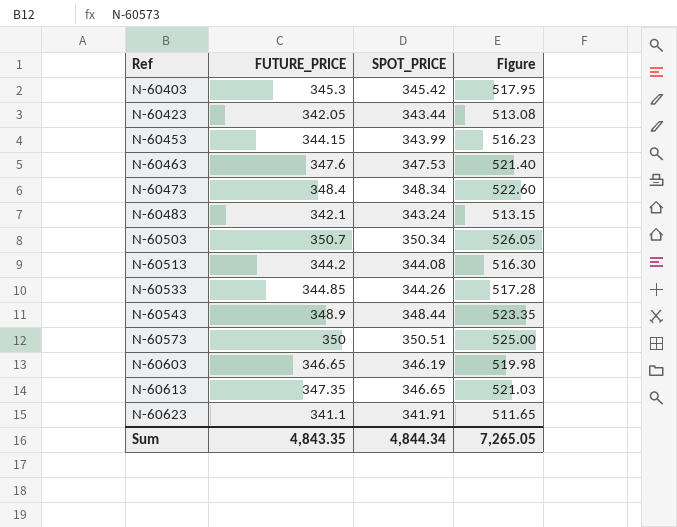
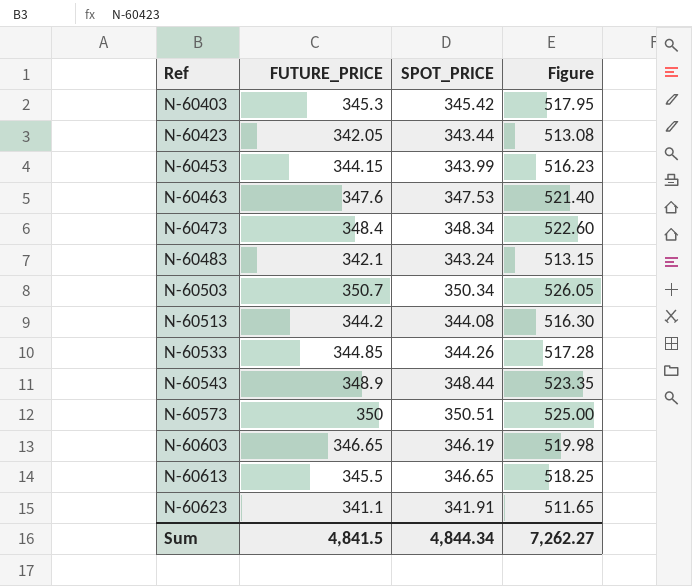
N-60613 | FUTURE_PRICE: 347.35 -> 345.5
N-60613 | Figure: 521.03 -> 518.25
Sum | FUTURE_PRICE: 4,843.35 -> 4,841.5
Sum | Figure: 7,265.05 -> 7,262.27

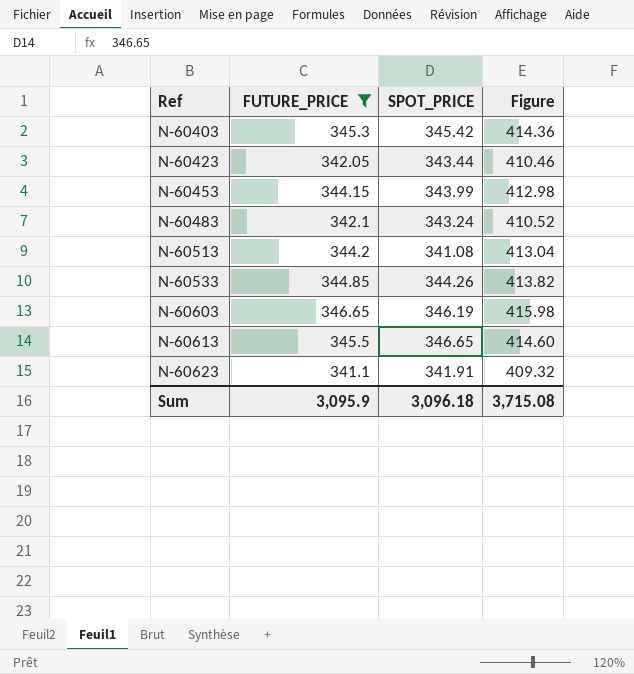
filter: none -> FUTURE_PRICE <= 346.65
column Figure | formula: [FUTURE_PRICE] * 1.5 -> [FUTURE_PRICE] * 1.2
N-60513 | SPOT_PRICE: 344.08 -> 341.08
Sum | FUTURE_PRICE: 4,841.5 -> 3,095.9
Sum | SPOT_PRICE: 4,844.34 -> 3,096.18
Sum | Figure: 7,262.27 -> 3,715.08

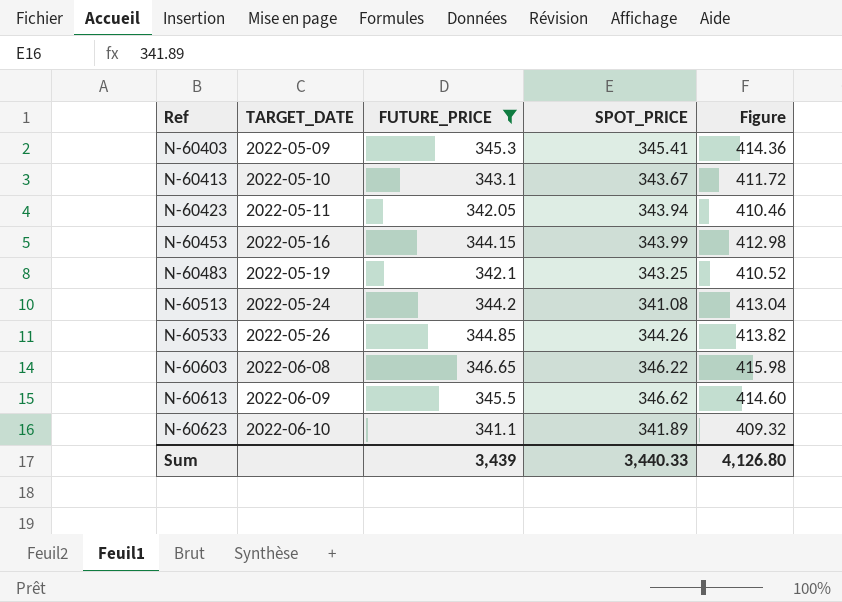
column TARGET_DATE | position: none -> 2
N-60403 | SPOT_PRICE: 345.42 -> 345.41
row N-60413: none -> 2022-05-10 | 343.1 | 343.67 | 411.72
N-60423 | SPOT_PRICE: 343.44 -> 343.94
N-60483 | SPOT_PRICE: 343.24 -> 343.25
N-60603 | SPOT_PRICE: 346.19 -> 346.22
N-60613 | SPOT_PRICE: 346.65 -> 346.62
N-60623 | SPOT_PRICE: 341.91 -> 341.89
Sum | FUTURE_PRICE: 3,095.9 -> 3,439
Sum | SPOT_PRICE: 3,096.18 -> 3,440.33
Sum | Figure: 3,715.08 -> 4,126.80

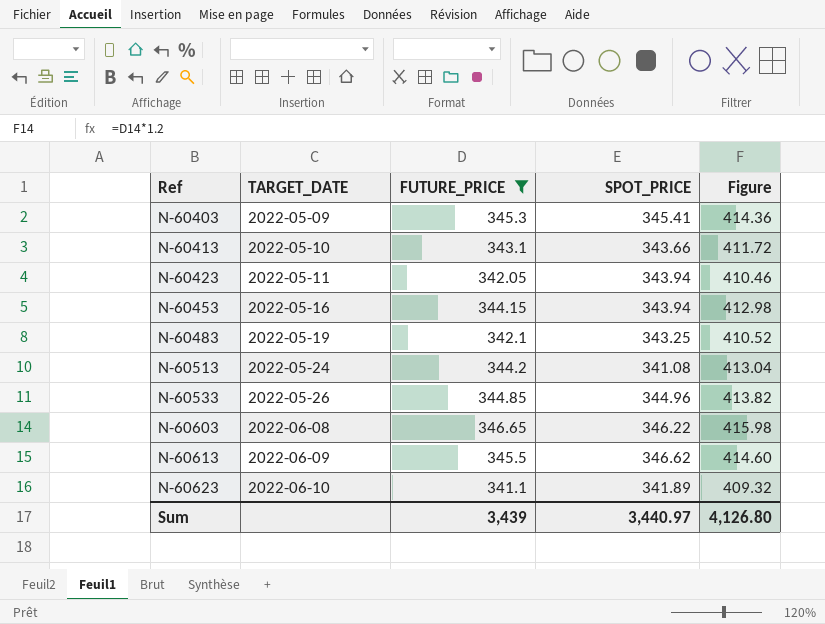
N-60413 | SPOT_PRICE: 343.67 -> 343.66
N-60453 | SPOT_PRICE: 343.99 -> 343.94
N-60533 | SPOT_PRICE: 344.26 -> 344.96
Sum | SPOT_PRICE: 3,440.33 -> 3,440.97

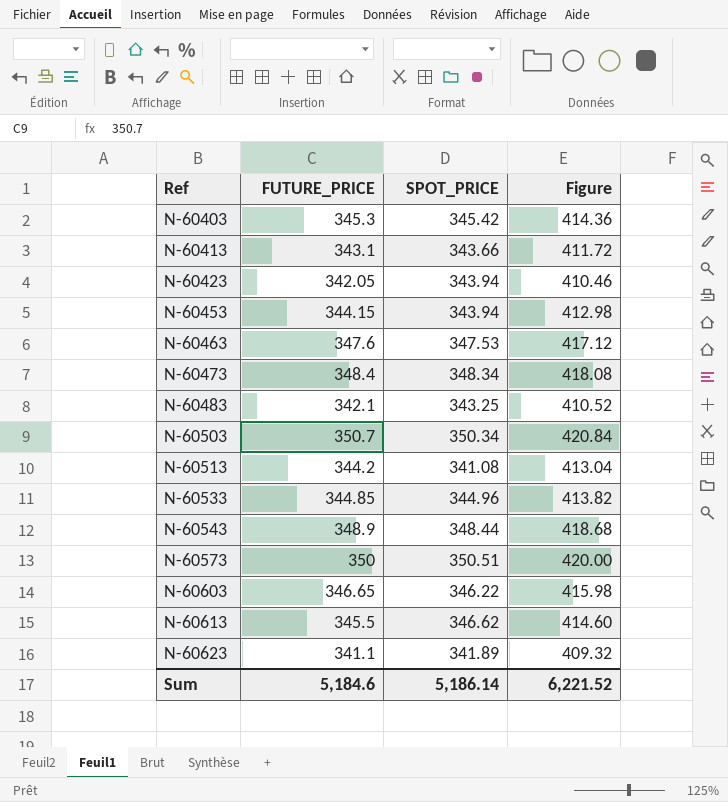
filter: FUTURE_PRICE <= 346.65 -> none
column TARGET_DATE | position: 2 -> none
N-60403 | SPOT_PRICE: 345.41 -> 345.42
Sum | FUTURE_PRICE: 3,439 -> 5,184.6
Sum | SPOT_PRICE: 3,440.97 -> 5,186.14
Sum | Figure: 4,126.80 -> 6,221.52

